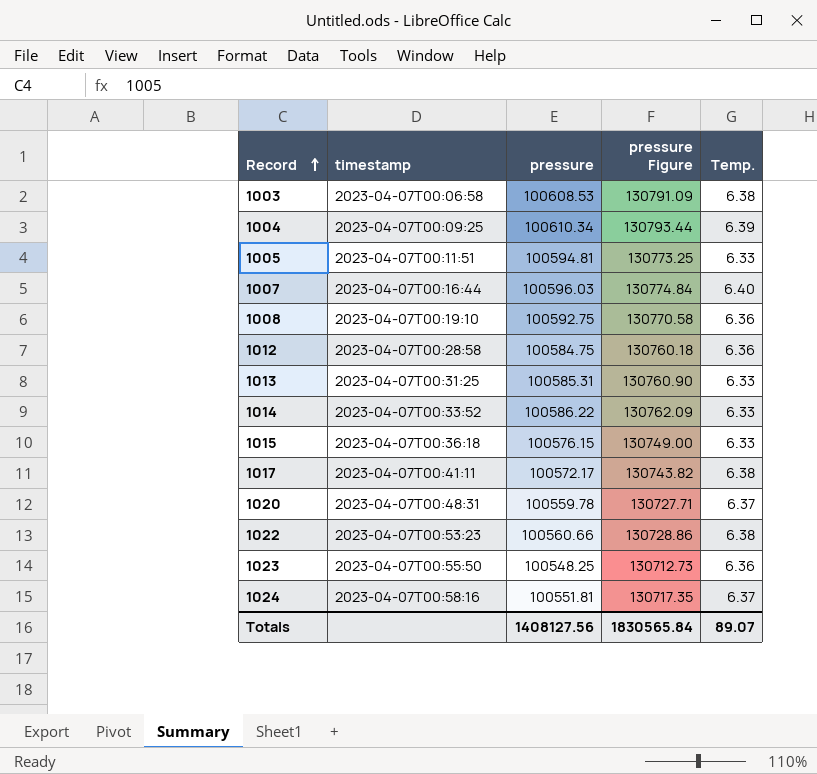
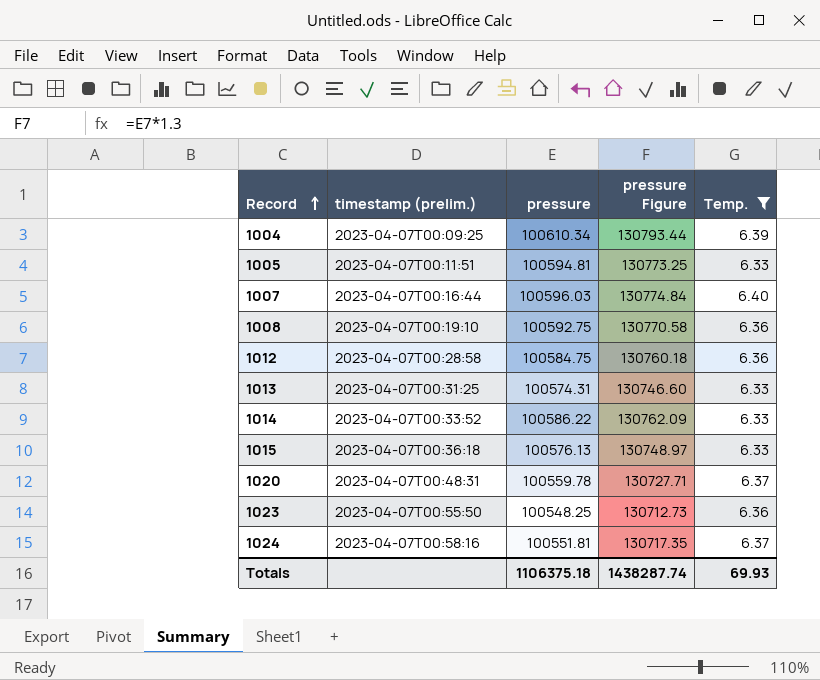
filter: none -> Temp. != 6.38
column name: timestamp -> timestamp (prelim.)
1013 | pressure: 100585.31 -> 100574.31
1013 | pressure Figure: 130760.90 -> 130746.60
1015 | pressure: 100576.15 -> 100576.13
1015 | pressure Figure: 130749.00 -> 130748.97
Totals | pressure: 1408127.56 -> 1106375.18
Totals | pressure Figure: 1830565.84 -> 1438287.74
Totals | Temp.: 89.07 -> 69.93

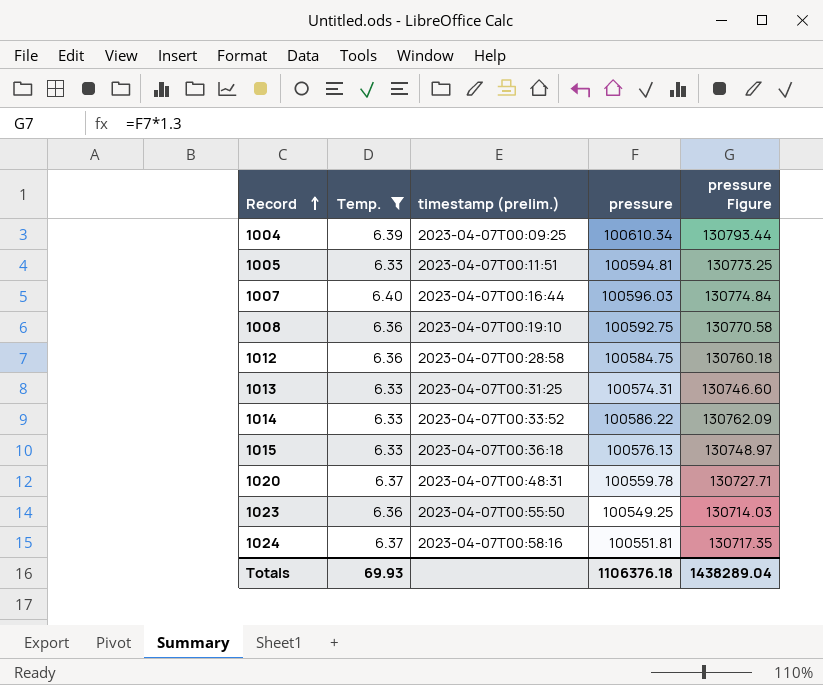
column Temp. | position: 5 -> 2
1023 | pressure: 100548.25 -> 100549.25
1023 | pressure Figure: 130712.73 -> 130714.03
Totals | pressure: 1106375.18 -> 1106376.18
Totals | pressure Figure: 1438287.74 -> 1438289.04

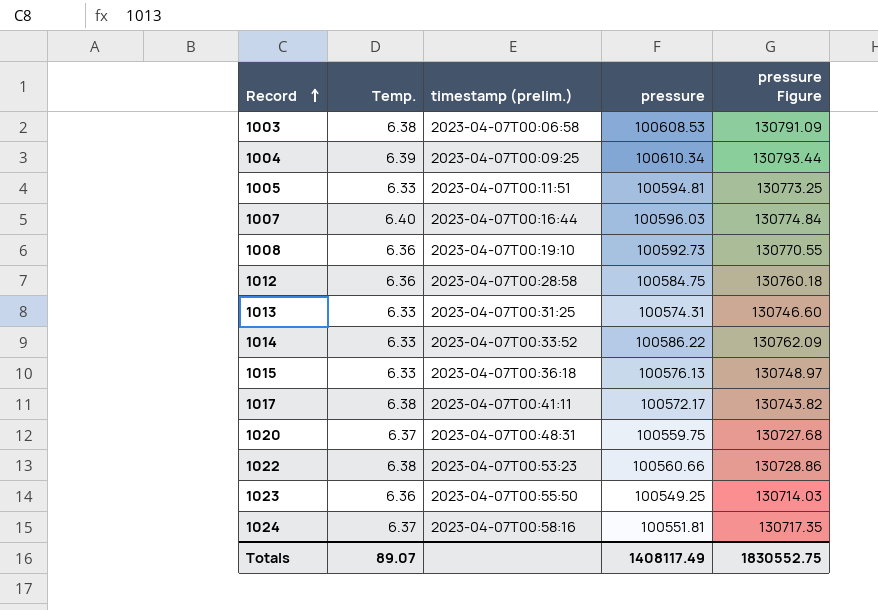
filter: Temp. != 6.38 -> none
1008 | pressure: 100592.75 -> 100592.73
1008 | pressure Figure: 130770.58 -> 130770.55
1020 | pressure: 100559.78 -> 100559.75
1020 | pressure Figure: 130727.71 -> 130727.68
Totals | Temp.: 69.93 -> 89.07
Totals | pressure: 1106376.18 -> 1408117.49
Totals | pressure Figure: 1438289.04 -> 1830552.75

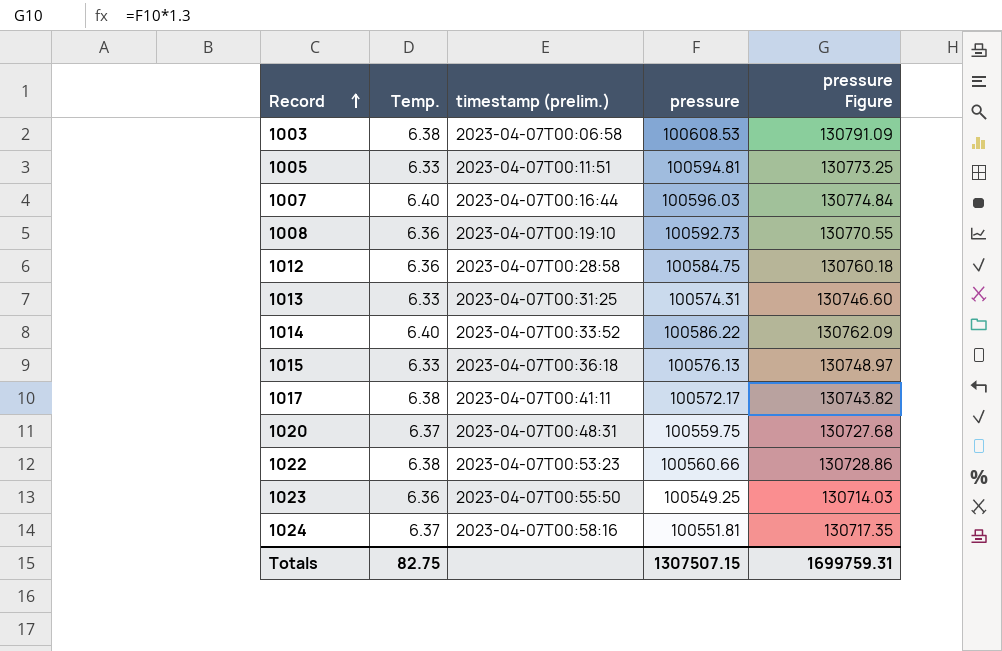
row 1004: 6.39 | 2023-04-07T00:09:25 | 100610.34 | 130793.44 -> none
1014 | Temp.: 6.33 -> 6.40
Totals | Temp.: 89.07 -> 82.75
Totals | pressure: 1408117.49 -> 1307507.15
Totals | pressure Figure: 1830552.75 -> 1699759.31

